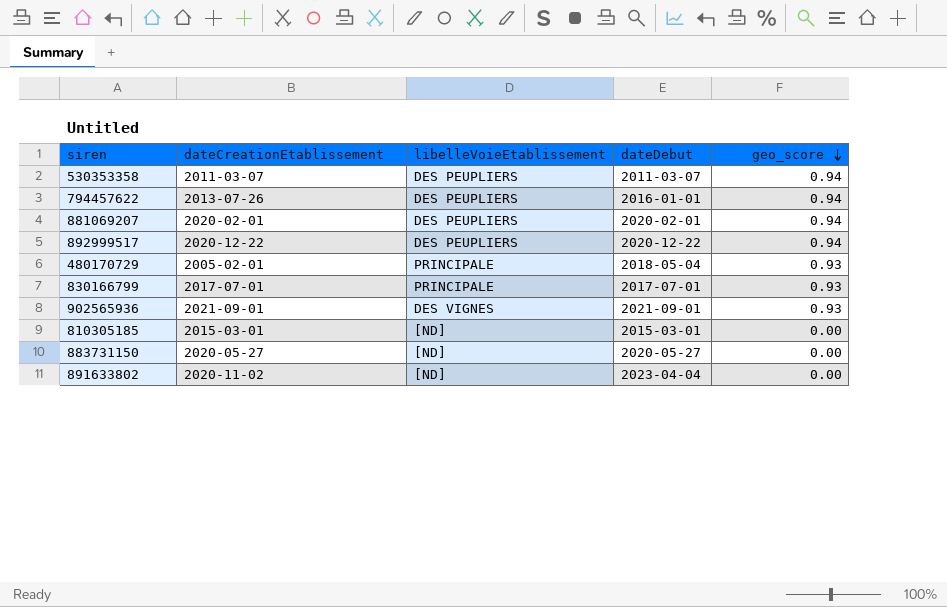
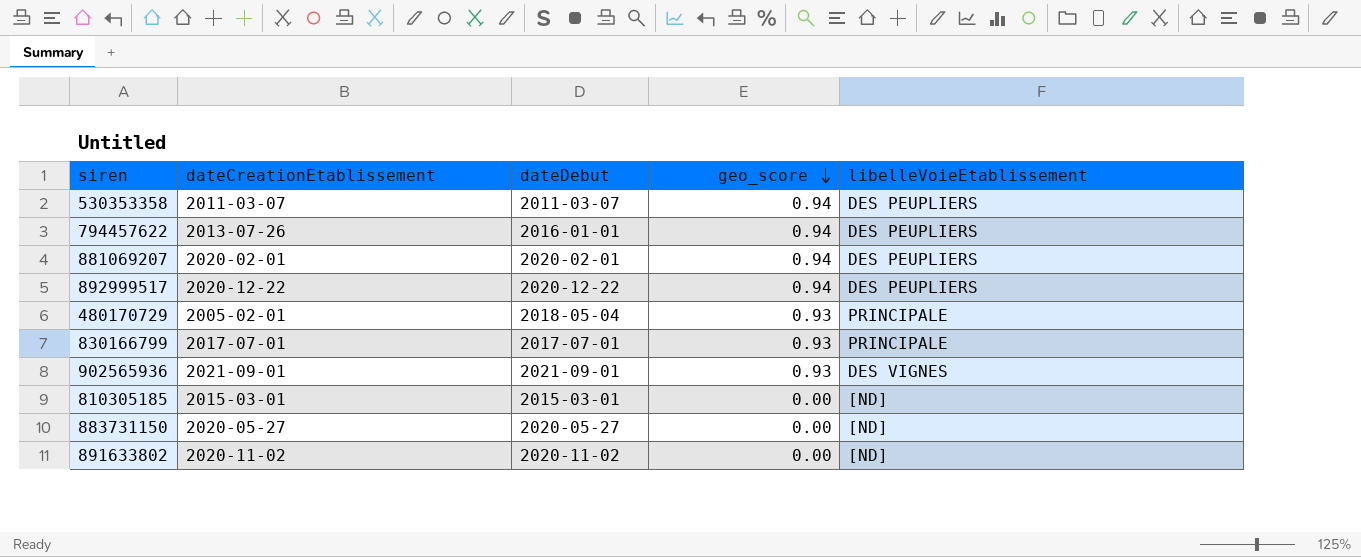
column libelleVoieEtablissement | position: 3 -> 5
891633802 | dateDebut: 2023-04-04 -> 2020-11-02

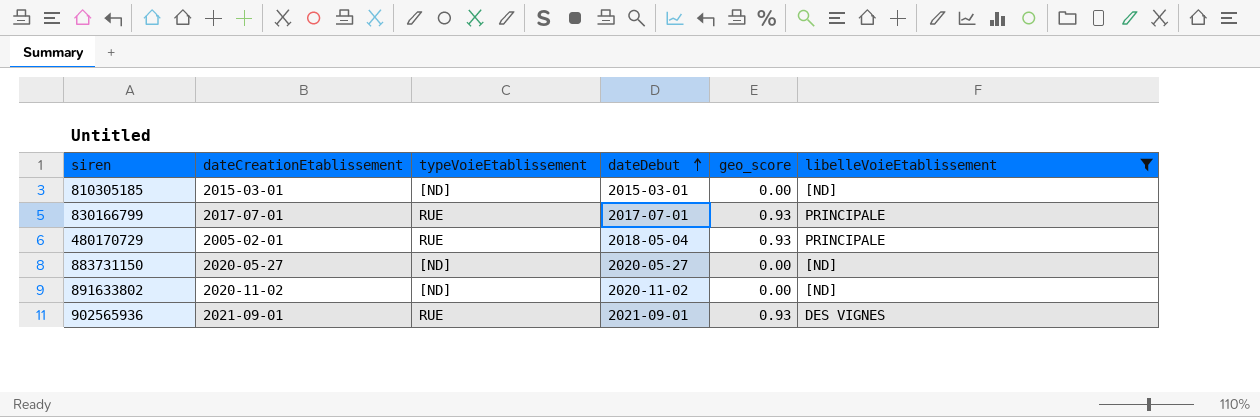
filter: none -> libelleVoieEtablissement != DES PEUPLIERS
row order: geo_score descending -> dateDebut ascending
column typeVoieEtablissement | position: none -> 3

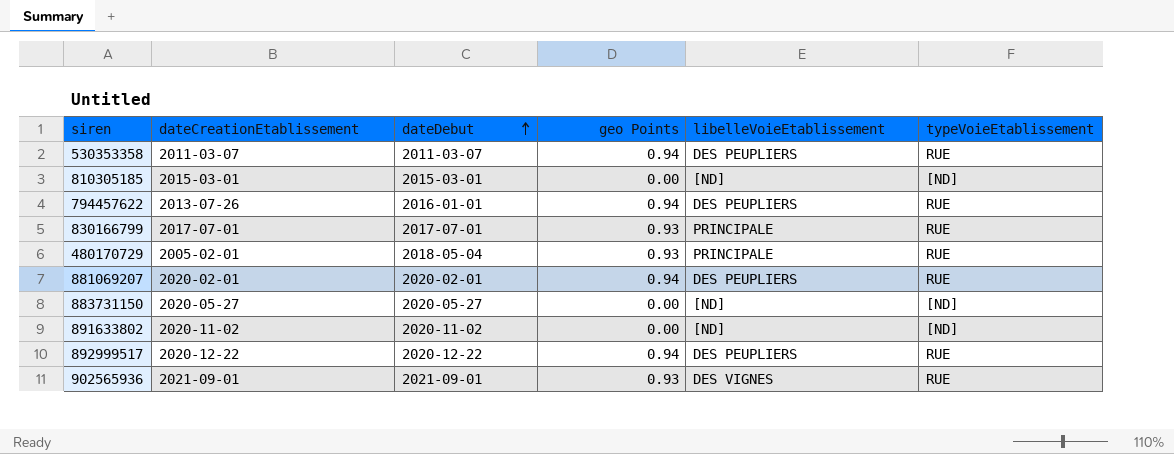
filter: libelleVoieEtablissement != DES PEUPLIERS -> none
column name: geo_score -> geo Points
column typeVoieEtablissement | position: 3 -> 6

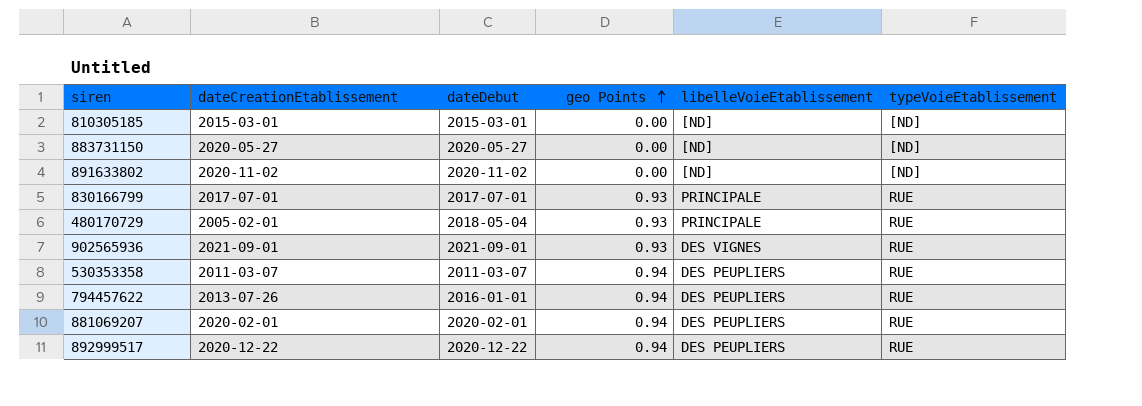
row order: dateDebut ascending -> geo Points ascending

